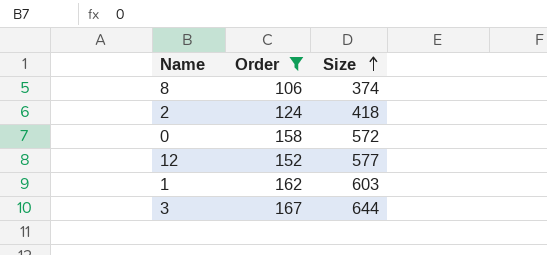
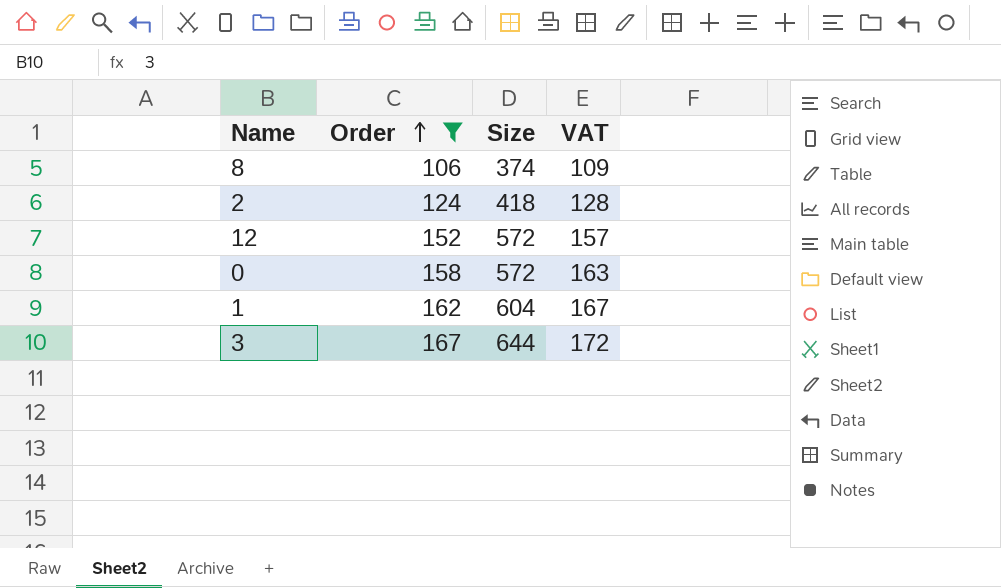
row order: Size ascending -> Order ascending
column VAT | formula: none -> [Order] * 1.03
12 | Size: 577 -> 572
1 | Size: 603 -> 604

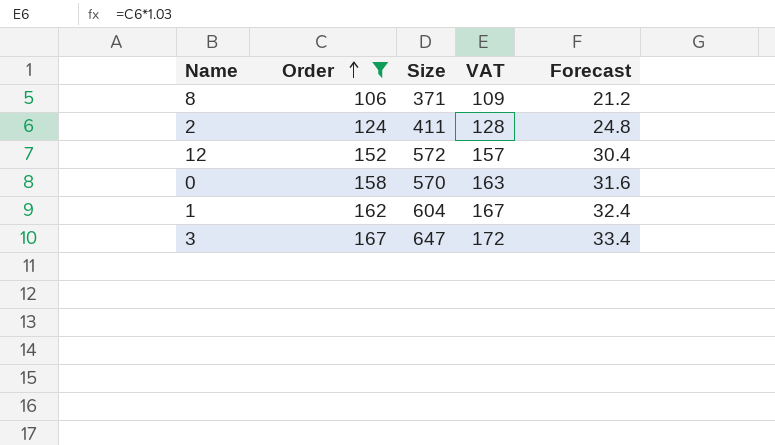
column Forecast | formula: none -> [Order] * 0.2
8 | Size: 374 -> 371
2 | Size: 418 -> 411
0 | Size: 572 -> 570
3 | Size: 644 -> 647

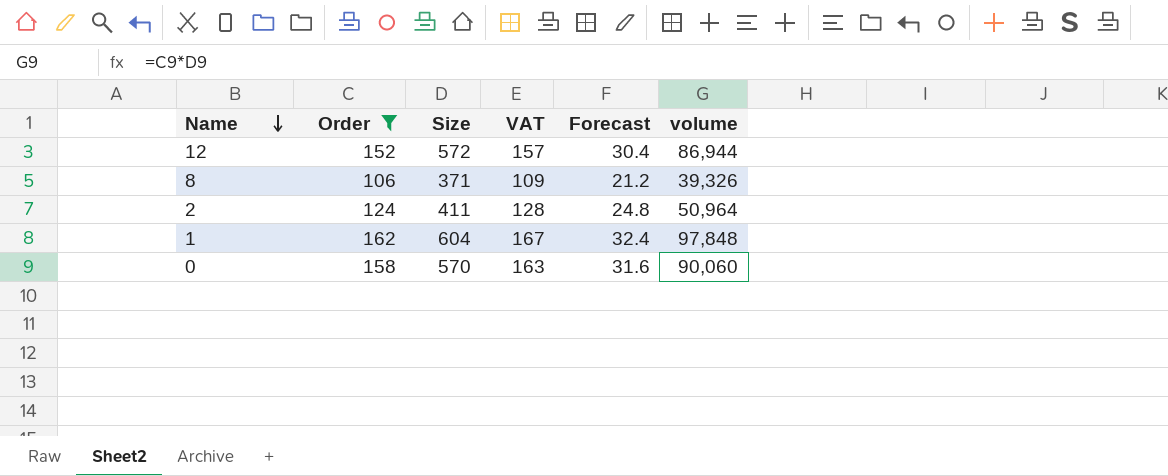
row order: Order ascending -> Name descending
column volume | formula: none -> [Order] * [Size]
row 3: 167 | 647 | 172 | 33.4 -> none

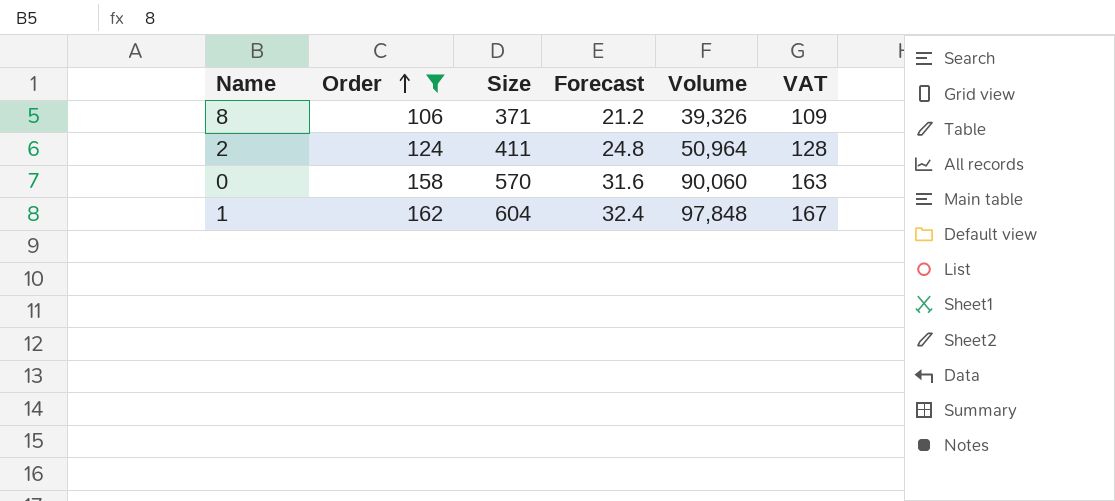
row order: Name descending -> Order ascending
column name: volume -> Volume
column VAT | position: 4 -> 6
row 12: 152 | 572 | 157 | 30.4 | 86,944 -> none

